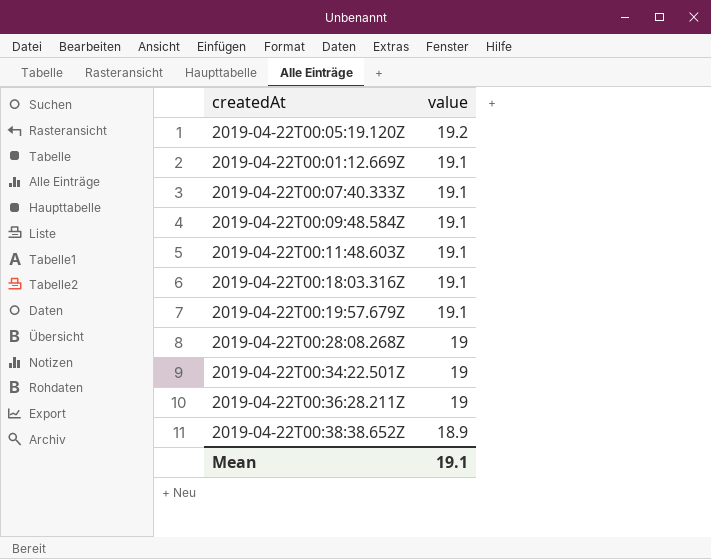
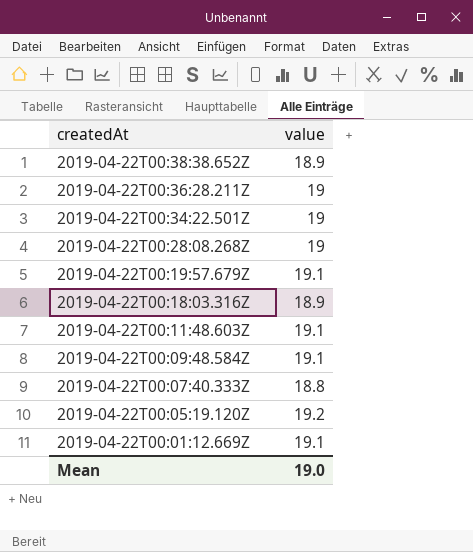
row order: value descending -> createdAt descending
2019-04-22T00:18:03.316Z | value: 19.1 -> 18.9
2019-04-22T00:07:40.333Z | value: 19.1 -> 18.8
Mean | value: 19.1 -> 19.0

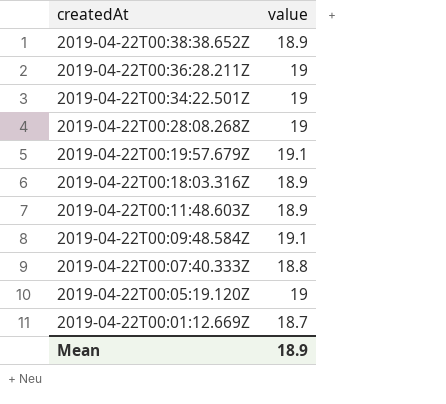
2019-04-22T00:11:48.603Z | value: 19.1 -> 18.9
2019-04-22T00:05:19.120Z | value: 19.2 -> 19
2019-04-22T00:01:12.669Z | value: 19.1 -> 18.7
Mean | value: 19.0 -> 18.9

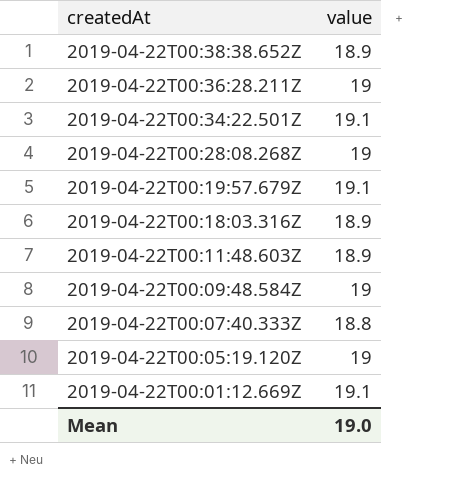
2019-04-22T00:34:22.501Z | value: 19 -> 19.1
2019-04-22T00:09:48.584Z | value: 19.1 -> 19
2019-04-22T00:01:12.669Z | value: 18.7 -> 19.1
Mean | value: 18.9 -> 19.0

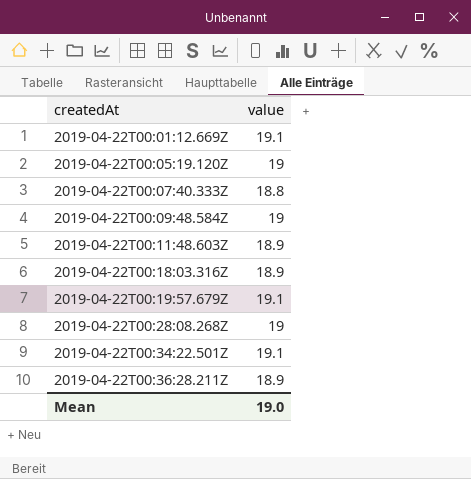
row order: createdAt descending -> createdAt ascending
row 2019-04-22T00:38:38.652Z: 18.9 -> none
2019-04-22T00:36:28.211Z | value: 19 -> 18.9

